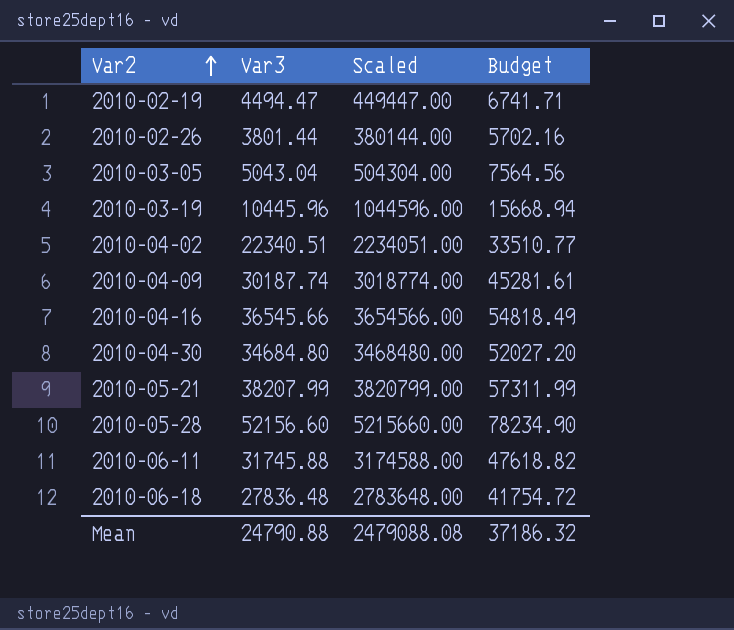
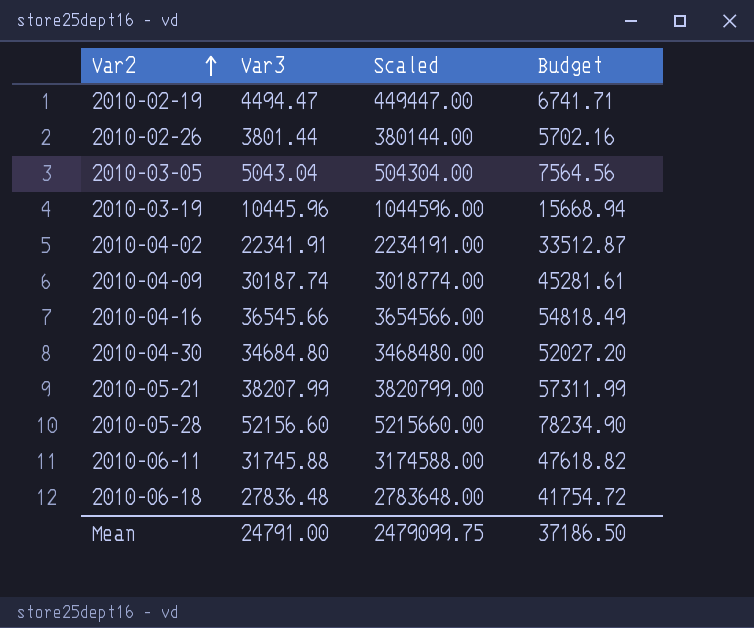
2010-04-02 | Var3: 22340.51 -> 22341.91
2010-04-02 | Scaled: 2234051.00 -> 2234191.00
2010-04-02 | Budget: 33510.77 -> 33512.87
Mean | Var3: 24790.88 -> 24791.00
Mean | Scaled: 2479088.08 -> 2479099.75
Mean | Budget: 37186.32 -> 37186.50

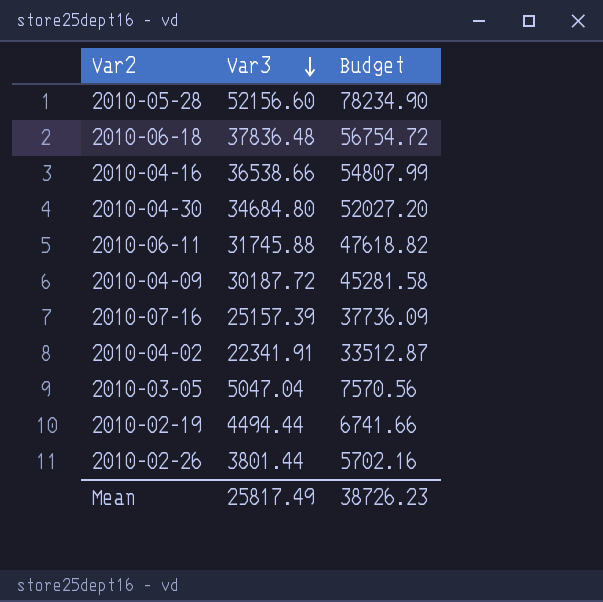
row order: Var2 ascending -> Var3 descending
column Scaled | formula: [Var3] * 100 -> none
row 2010-03-19: 10445.96 | 1044596.00 | 15668.94 -> none
row 2010-05-21: 38207.99 | 3820799.00 | 57311.99 -> none
2010-06-18 | Var3: 27836.48 -> 37836.48
2010-06-18 | Budget: 41754.72 -> 56754.72
2010-04-16 | Var3: 36545.66 -> 36538.66
2010-04-16 | Budget: 54818.49 -> 54807.99
2010-04-09 | Var3: 30187.74 -> 30187.72
2010-04-09 | Budget: 45281.61 -> 45281.58
row 2010-07-16: none -> 25157.39 | 37736.09
2010-03-05 | Var3: 5043.04 -> 5047.04
2010-03-05 | Budget: 7564.56 -> 7570.56
2010-02-19 | Var3: 4494.47 -> 4494.44
2010-02-19 | Budget: 6741.71 -> 6741.66
Mean | Var3: 24791.00 -> 25817.49
Mean | Budget: 37186.50 -> 38726.23

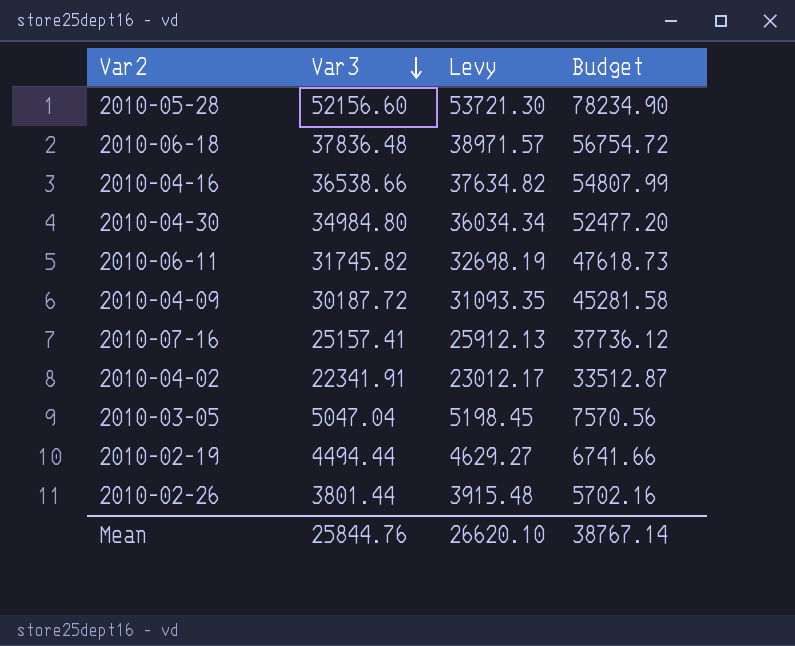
column Levy | formula: none -> [Var3] * 1.03
2010-04-30 | Var3: 34684.80 -> 34984.80
2010-04-30 | Budget: 52027.20 -> 52477.20
2010-06-11 | Var3: 31745.88 -> 31745.82
2010-06-11 | Budget: 47618.82 -> 47618.73
2010-07-16 | Var3: 25157.39 -> 25157.41
2010-07-16 | Budget: 37736.09 -> 37736.12
Mean | Var3: 25817.49 -> 25844.76
Mean | Budget: 38726.23 -> 38767.14

